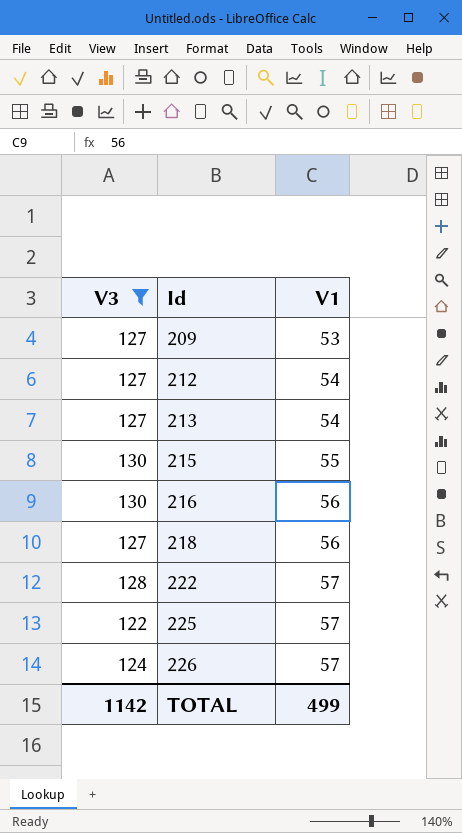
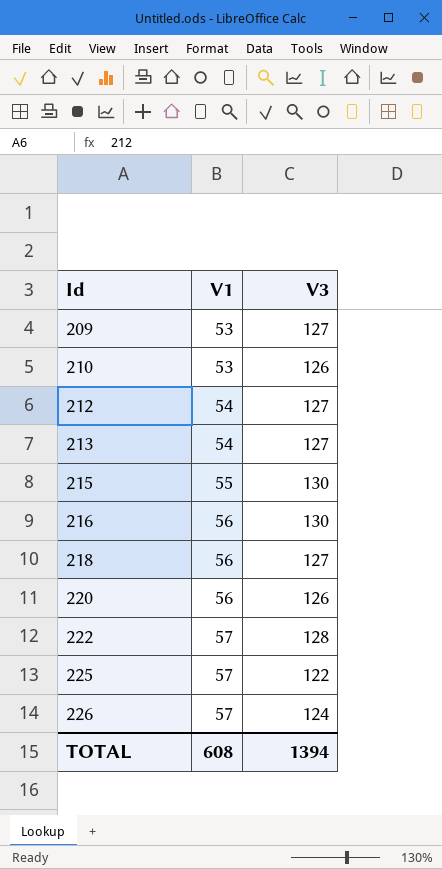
filter: V3 != 126 -> none
column V3 | position: 1 -> 3
TOTAL | V1: 499 -> 608
TOTAL | V3: 1142 -> 1394

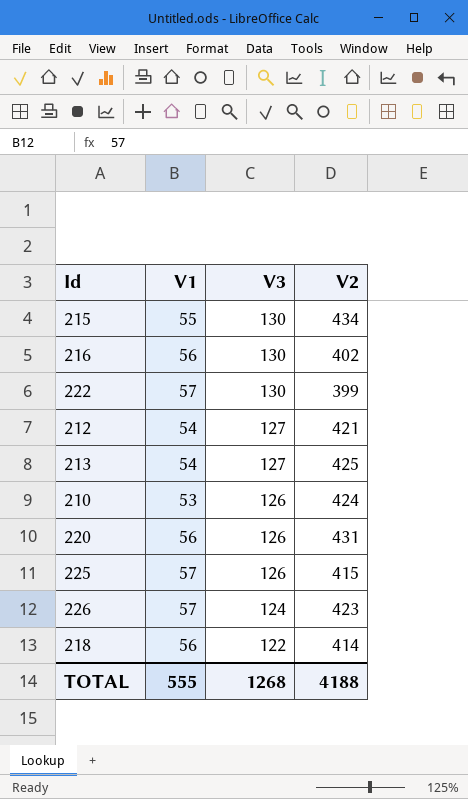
row order: Id ascending -> V3 descending
column V2 | position: none -> 4
row 209: 53 | 127 -> none
222 | V3: 128 -> 130
225 | V3: 122 -> 126
218 | V3: 127 -> 122
TOTAL | V1: 608 -> 555
TOTAL | V3: 1394 -> 1268

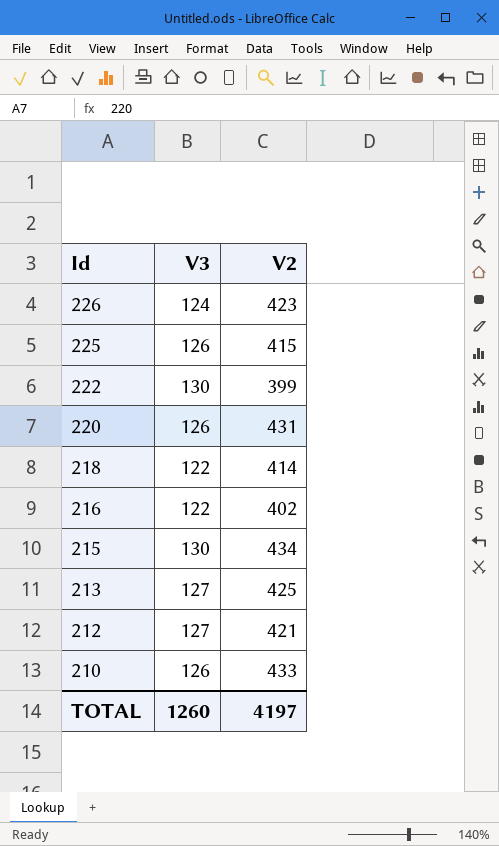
row order: V3 descending -> Id descending
column V1 | position: 2 -> none
216 | V3: 130 -> 122
210 | V2: 424 -> 433
TOTAL | V3: 1268 -> 1260
TOTAL | V2: 4188 -> 4197

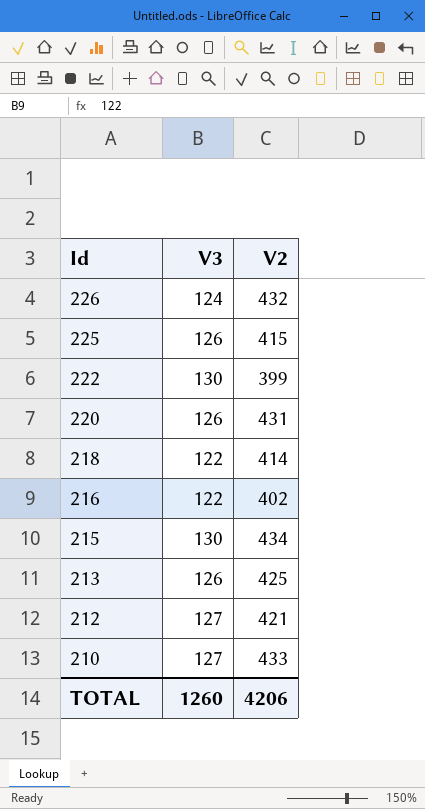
226 | V2: 423 -> 432
213 | V3: 127 -> 126
210 | V3: 126 -> 127
TOTAL | V2: 4197 -> 4206

